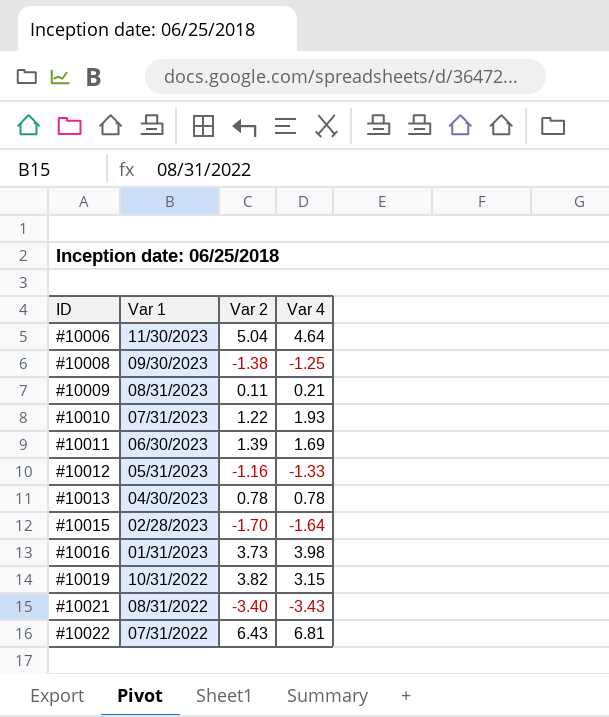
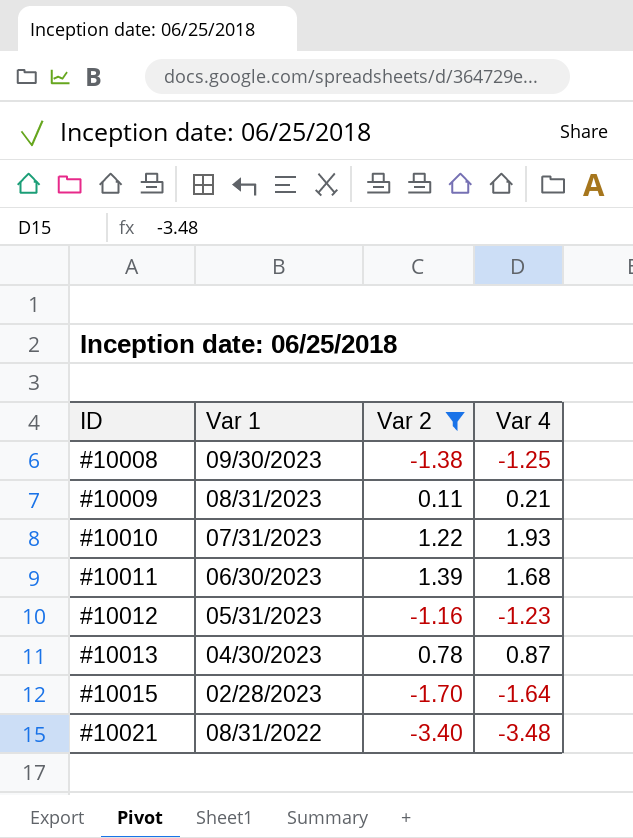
filter: none -> Var 2 <= 1.39
#10011 | Var 4: 1.69 -> 1.68
#10012 | Var 4: -1.33 -> -1.23
#10013 | Var 4: 0.78 -> 0.87
#10021 | Var 4: -3.43 -> -3.48

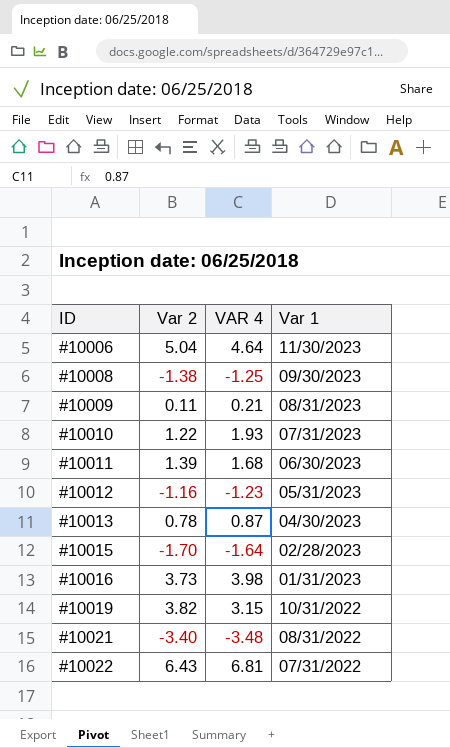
filter: Var 2 <= 1.39 -> none
column name: Var 4 -> VAR 4
column Var 1 | position: 2 -> 4

